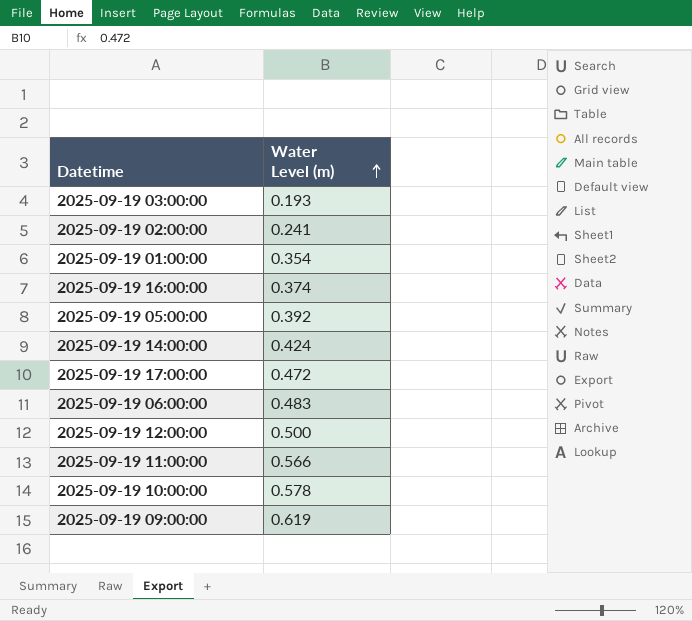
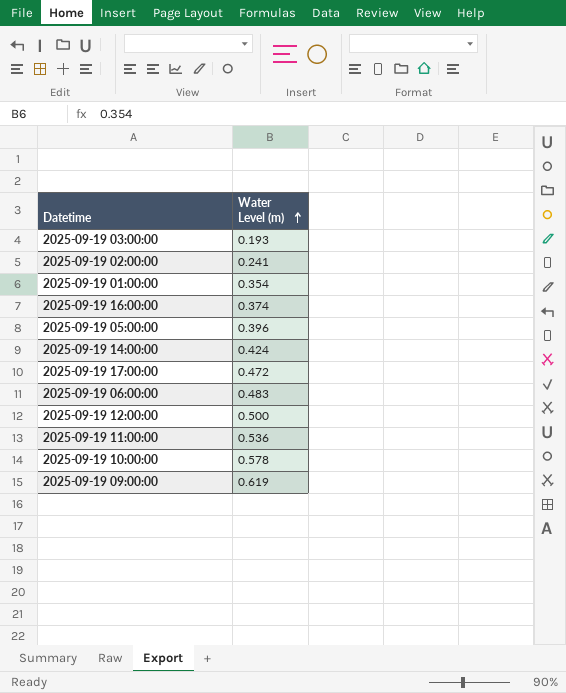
2025-09-19 05:00:00 | Water Level (m): 0.392 -> 0.396
2025-09-19 11:00:00 | Water Level (m): 0.566 -> 0.536

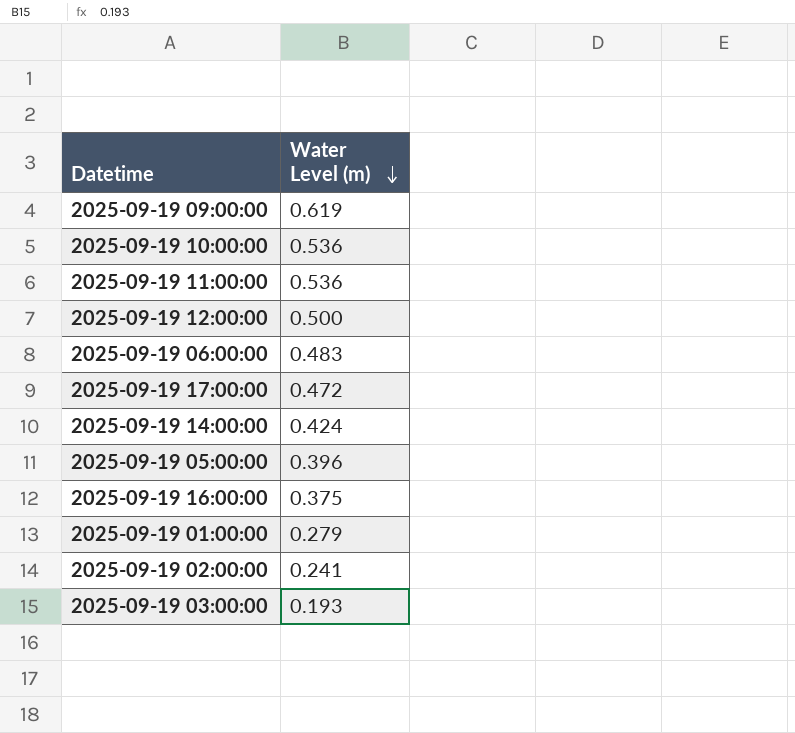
row order: Water Level (m) ascending -> Water Level (m) descending
2025-09-19 10:00:00 | Water Level (m): 0.578 -> 0.536
2025-09-19 16:00:00 | Water Level (m): 0.374 -> 0.375
2025-09-19 01:00:00 | Water Level (m): 0.354 -> 0.279

